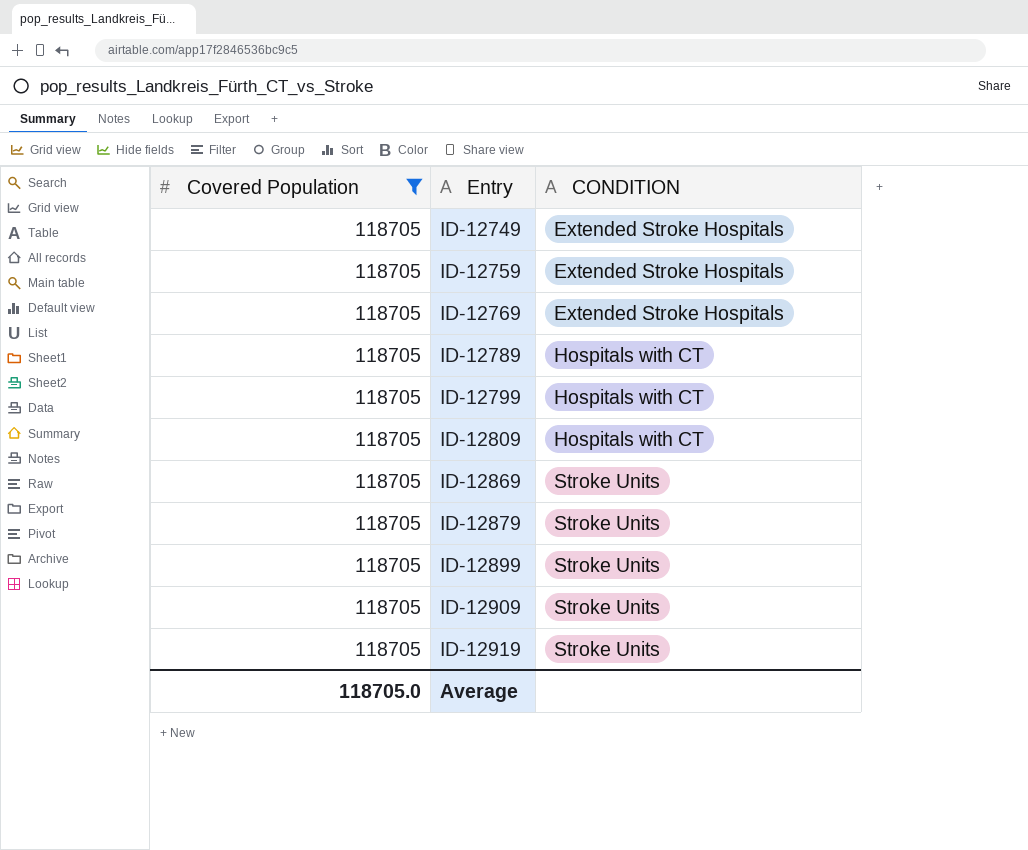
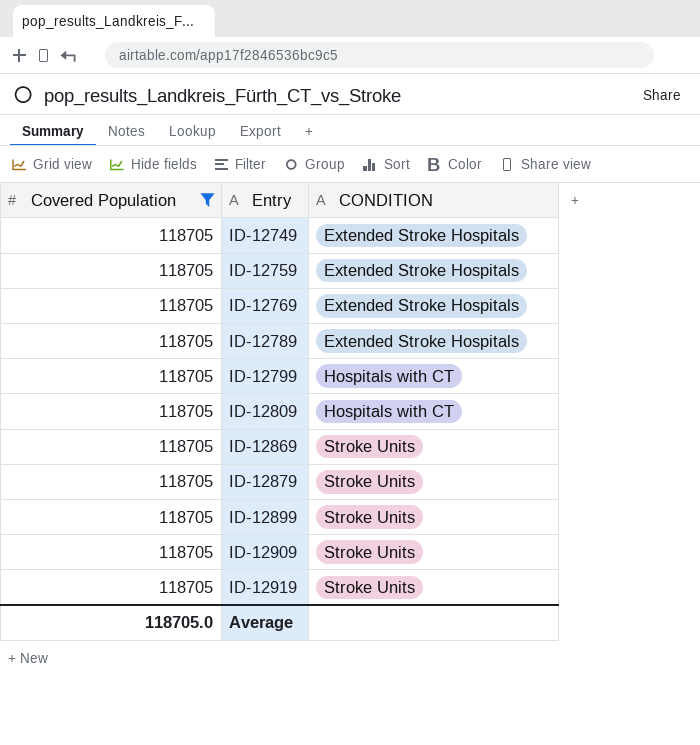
ID-12789 | CONDITION: Hospitals with CT -> Extended Stroke Hospitals

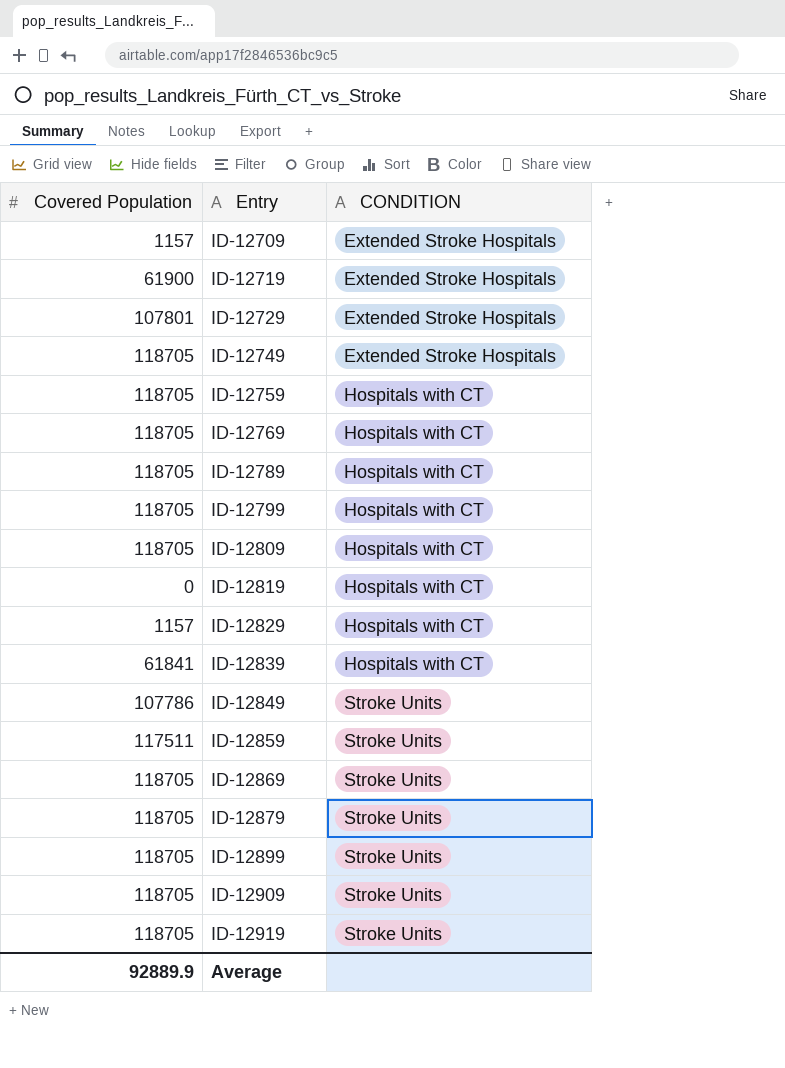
filter: Covered Population = 118705 -> none
ID-12759 | CONDITION: Extended Stroke Hospitals -> Hospitals with CT
ID-12769 | CONDITION: Extended Stroke Hospitals -> Hospitals with CT
ID-12789 | CONDITION: Extended Stroke Hospitals -> Hospitals with CT
Average | Covered Population: 118705.0 -> 92889.9

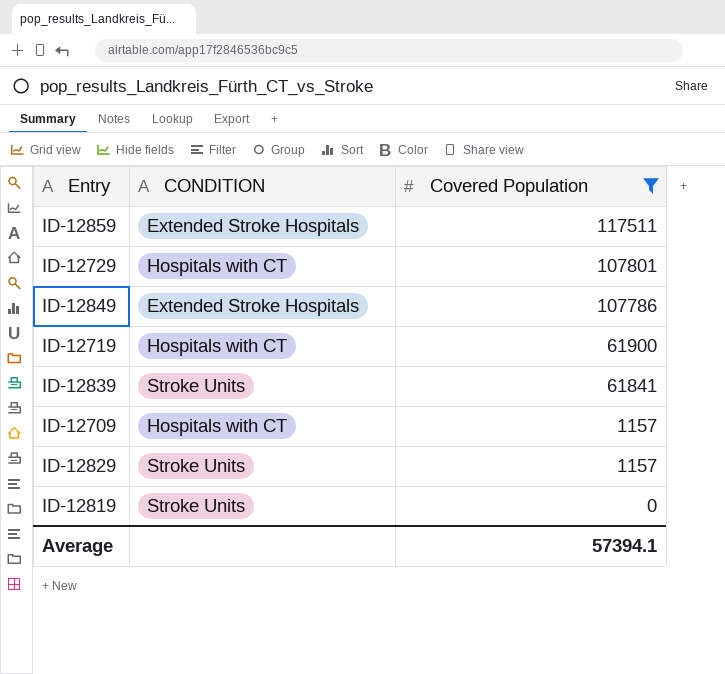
filter: none -> Covered Population != 118705
row order: Entry ascending -> Covered Population descending
column Covered Population | position: 1 -> 3
ID-12859 | CONDITION: Stroke Units -> Extended Stroke Hospitals
ID-12729 | CONDITION: Extended Stroke Hospitals -> Hospitals with CT
ID-12849 | CONDITION: Stroke Units -> Extended Stroke Hospitals
ID-12719 | CONDITION: Extended Stroke Hospitals -> Hospitals with CT
ID-12839 | CONDITION: Hospitals with CT -> Stroke Units
ID-12709 | CONDITION: Extended Stroke Hospitals -> Hospitals with CT
ID-12829 | CONDITION: Hospitals with CT -> Stroke Units
ID-12819 | CONDITION: Hospitals with CT -> Stroke Units
Average | Covered Population: 92889.9 -> 57394.1

